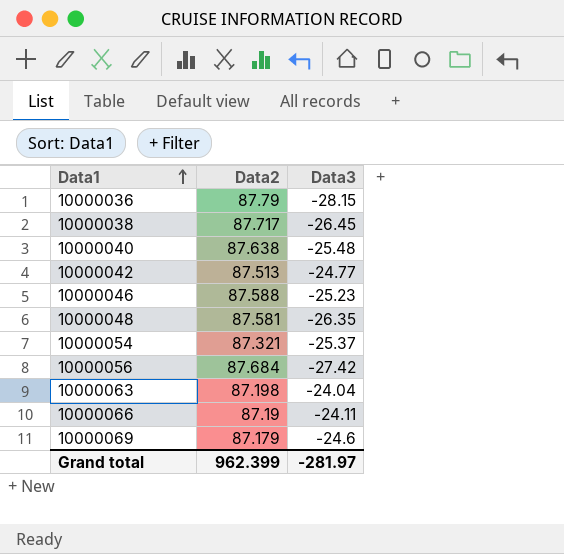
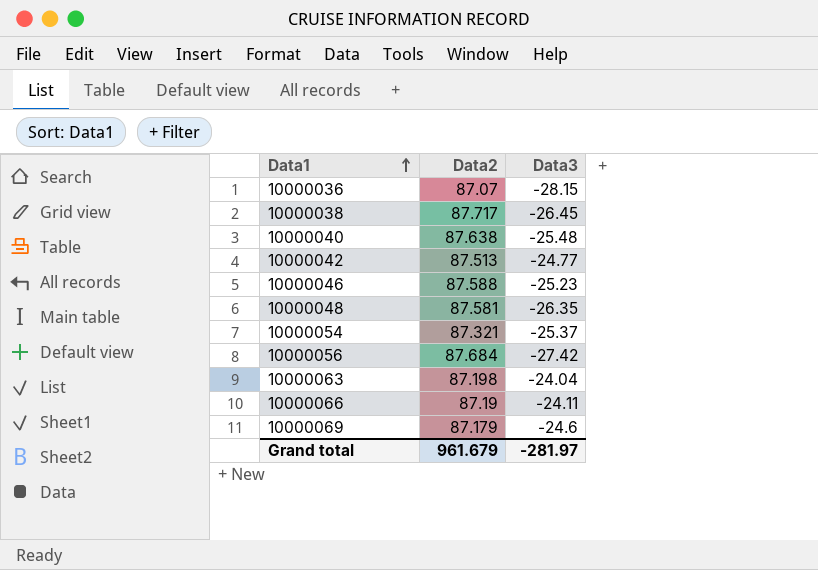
10000036 | Data2: 87.79 -> 87.07
Grand total | Data2: 962.399 -> 961.679

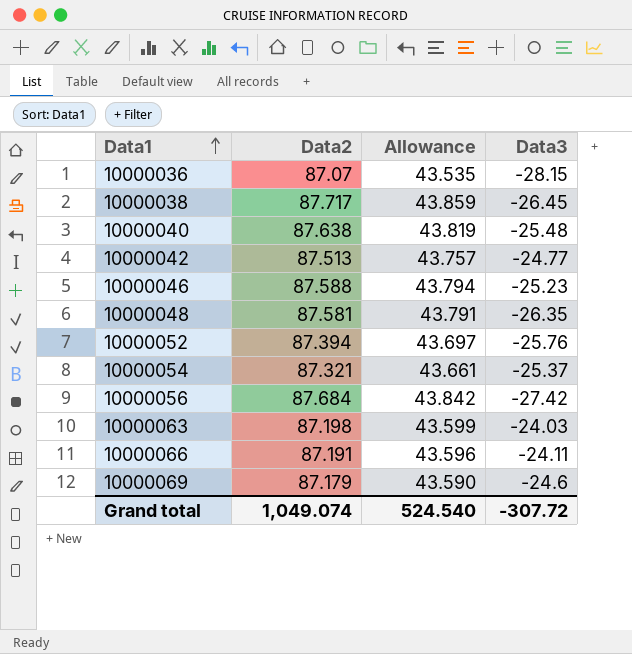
column Allowance | formula: none -> [Data2] * 0.5
row 10000052: none -> 87.394 | 43.697 | -25.76
10000063 | Data3: -24.04 -> -24.03
10000066 | Data2: 87.19 -> 87.191
Grand total | Data2: 961.679 -> 1,049.074
Grand total | Data3: -281.97 -> -307.72

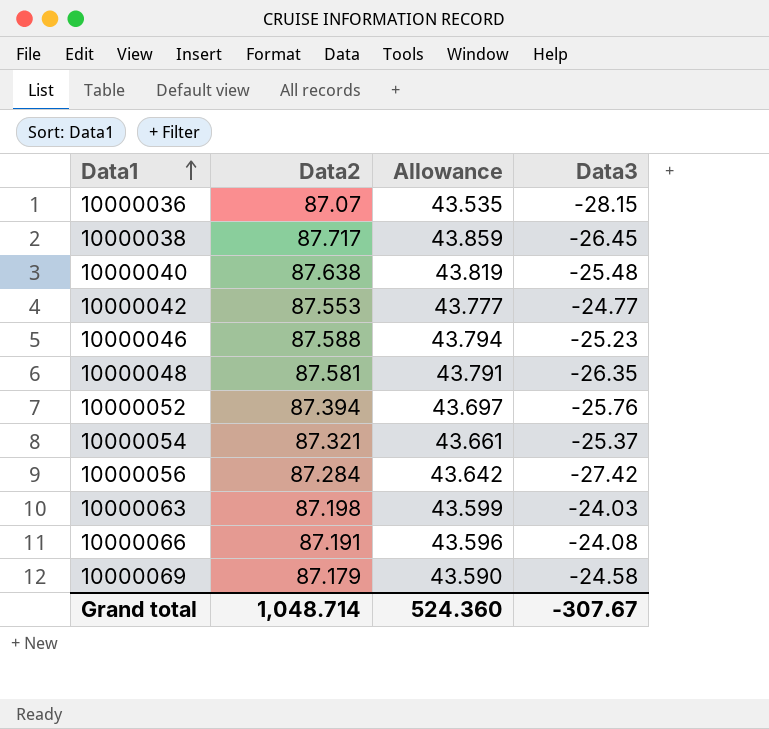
10000042 | Data2: 87.513 -> 87.553
10000042 | Allowance: 43.757 -> 43.777
10000056 | Data2: 87.684 -> 87.284
10000056 | Allowance: 43.842 -> 43.642
10000066 | Data3: -24.11 -> -24.08
10000069 | Data3: -24.6 -> -24.58
Grand total | Data2: 1,049.074 -> 1,048.714
Grand total | Allowance: 524.540 -> 524.360
Grand total | Data3: -307.72 -> -307.67

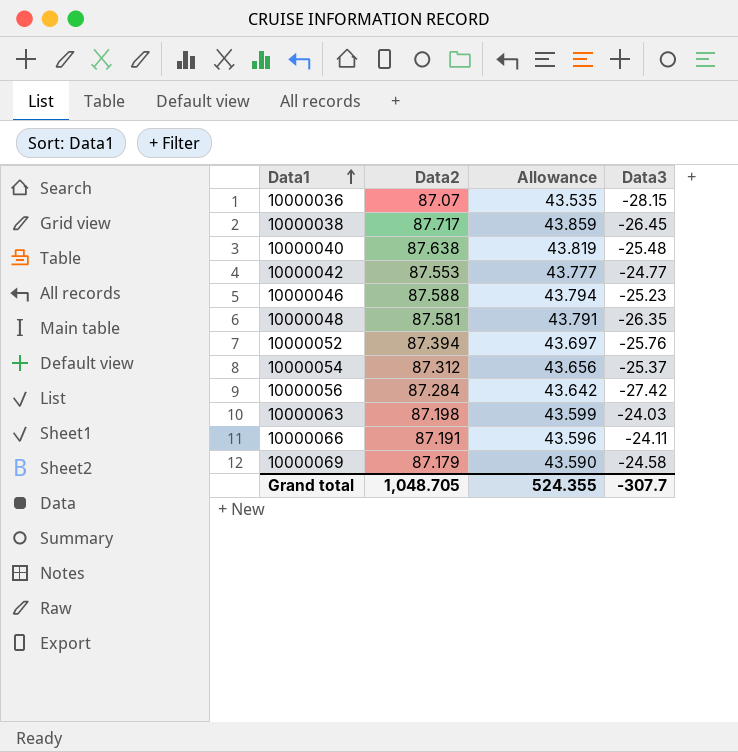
10000054 | Data2: 87.321 -> 87.312
10000054 | Allowance: 43.661 -> 43.656
10000066 | Data3: -24.08 -> -24.11
Grand total | Data2: 1,048.714 -> 1,048.705
Grand total | Allowance: 524.360 -> 524.355
Grand total | Data3: -307.67 -> -307.7

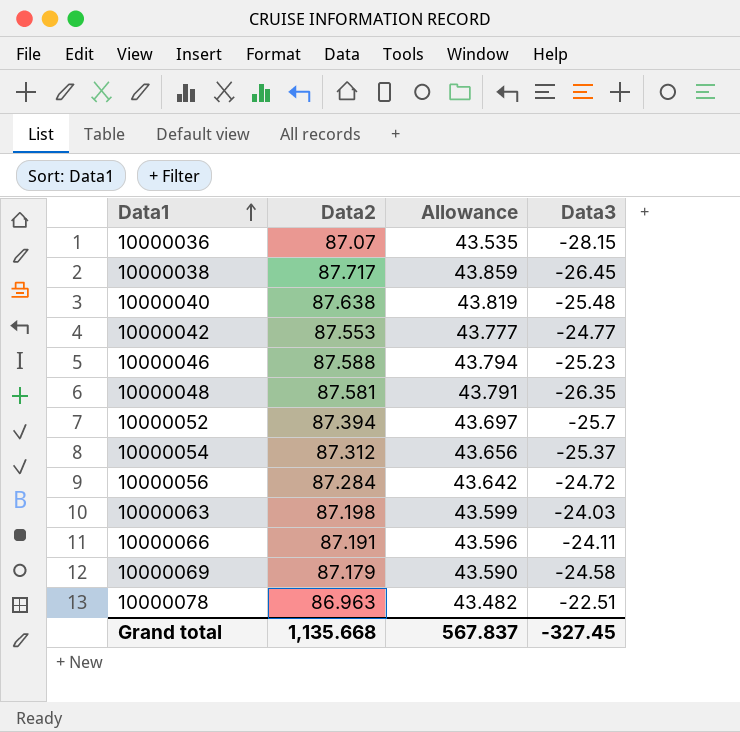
10000052 | Data3: -25.76 -> -25.7
10000056 | Data3: -27.42 -> -24.72
row 10000078: none -> 86.963 | 43.482 | -22.51
Grand total | Data2: 1,048.705 -> 1,135.668
Grand total | Allowance: 524.355 -> 567.837
Grand total | Data3: -307.7 -> -327.45

